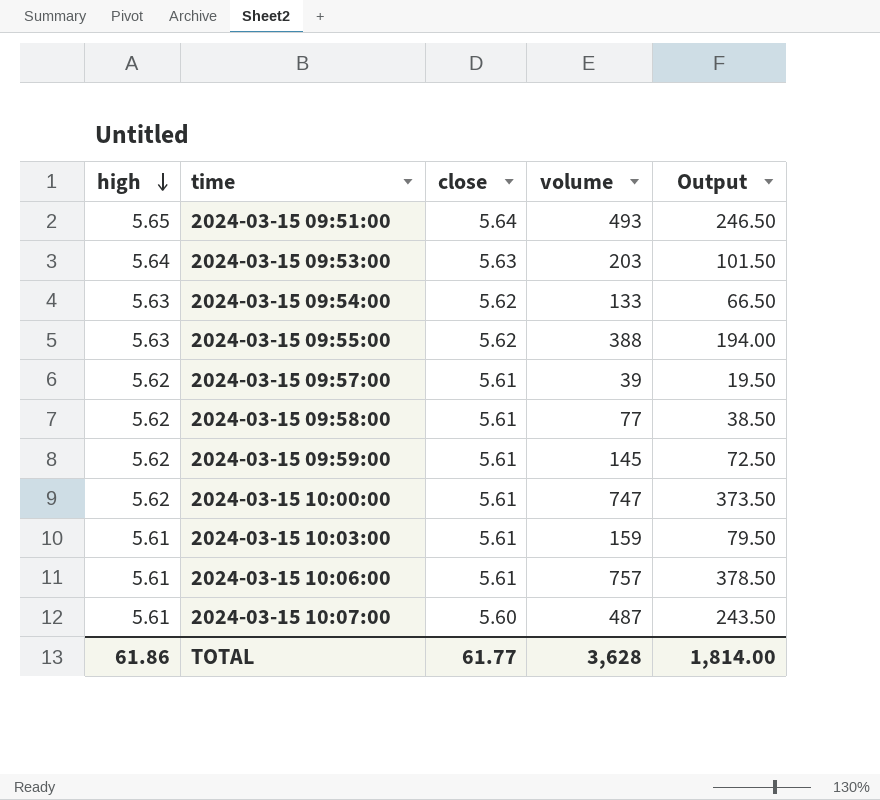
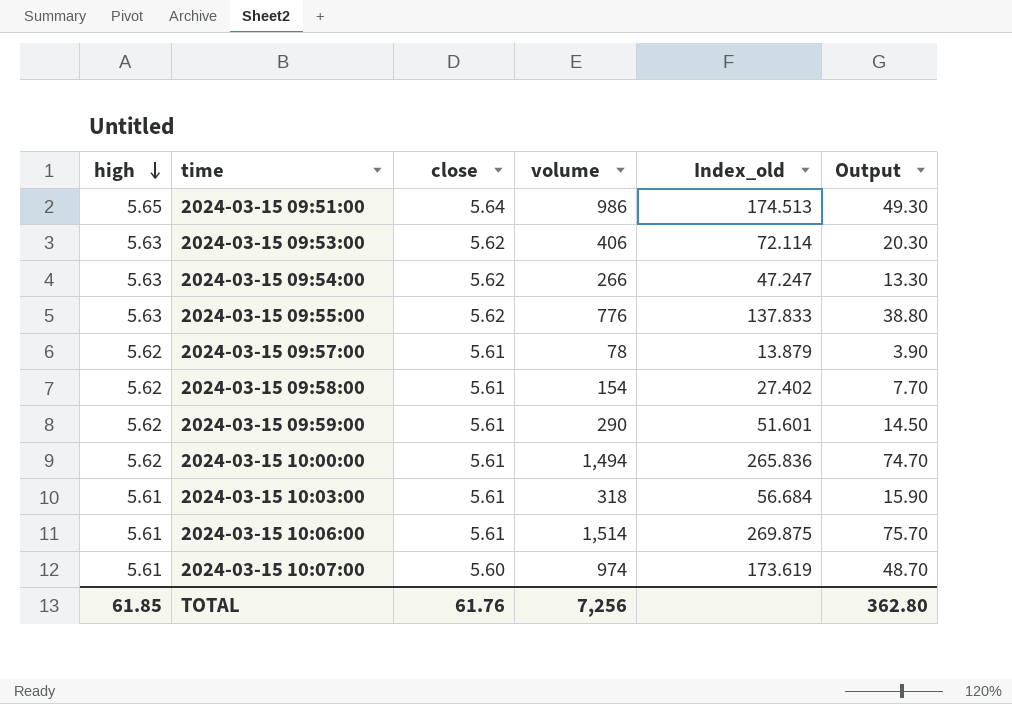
column Index_old | formula: none -> [volume] / [high]
column Output | formula: [volume] * 0.5 -> [volume] * 0.05
2024-03-15 09:51:00 | volume: 493 -> 986
2024-03-15 09:53:00 | high: 5.64 -> 5.63
2024-03-15 09:53:00 | close: 5.63 -> 5.62
2024-03-15 09:53:00 | volume: 203 -> 406
2024-03-15 09:54:00 | volume: 133 -> 266
2024-03-15 09:55:00 | volume: 388 -> 776
2024-03-15 09:57:00 | volume: 39 -> 78
2024-03-15 09:58:00 | volume: 77 -> 154
2024-03-15 09:59:00 | volume: 145 -> 290
2024-03-15 10:00:00 | volume: 747 -> 1,494
2024-03-15 10:03:00 | volume: 159 -> 318
2024-03-15 10:06:00 | volume: 757 -> 1,514
2024-03-15 10:07:00 | volume: 487 -> 974
TOTAL | high: 61.86 -> 61.85
TOTAL | close: 61.77 -> 61.76
TOTAL | volume: 3,628 -> 7,256
TOTAL | Output: 1,814.00 -> 362.80

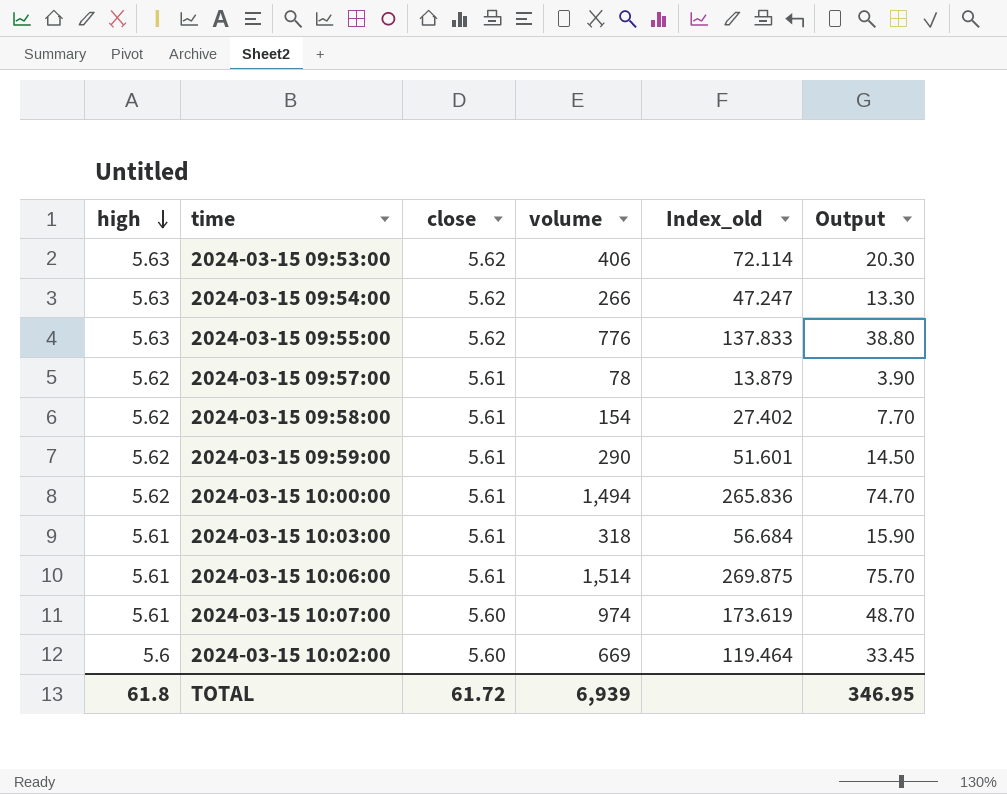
row 2024-03-15 09:51:00: 5.65 | 5.64 | 986 | 174.513 | 49.30 -> none
row 2024-03-15 10:02:00: none -> 5.6 | 5.60 | 669 | 119.464 | 33.45
TOTAL | high: 61.85 -> 61.8
TOTAL | close: 61.76 -> 61.72
TOTAL | volume: 7,256 -> 6,939
TOTAL | Output: 362.80 -> 346.95

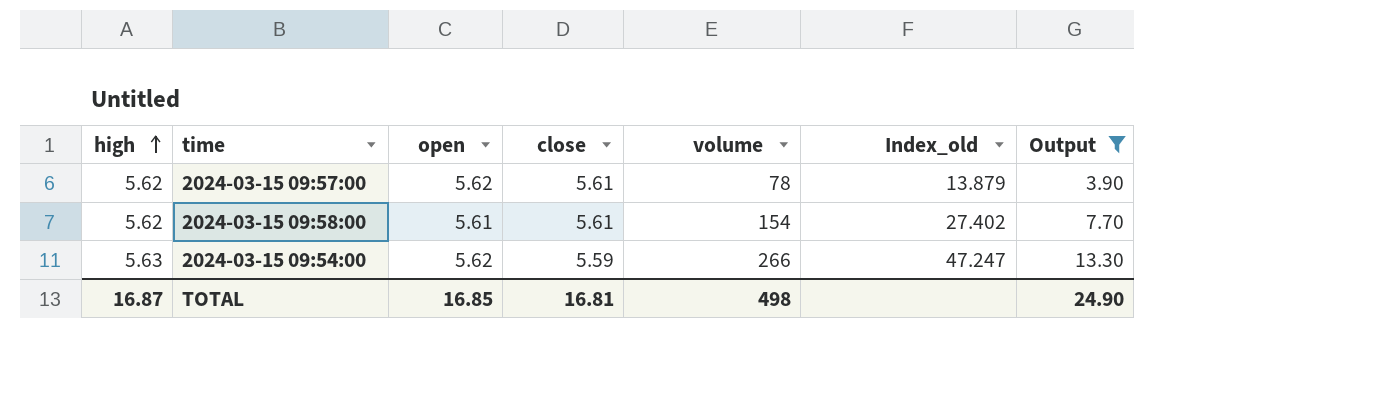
filter: none -> Output <= 13.30
row order: high descending -> high ascending
column open | position: none -> 3
2024-03-15 09:54:00 | close: 5.62 -> 5.59
TOTAL | high: 61.8 -> 16.87
TOTAL | close: 61.72 -> 16.81
TOTAL | volume: 6,939 -> 498
TOTAL | Output: 346.95 -> 24.90

